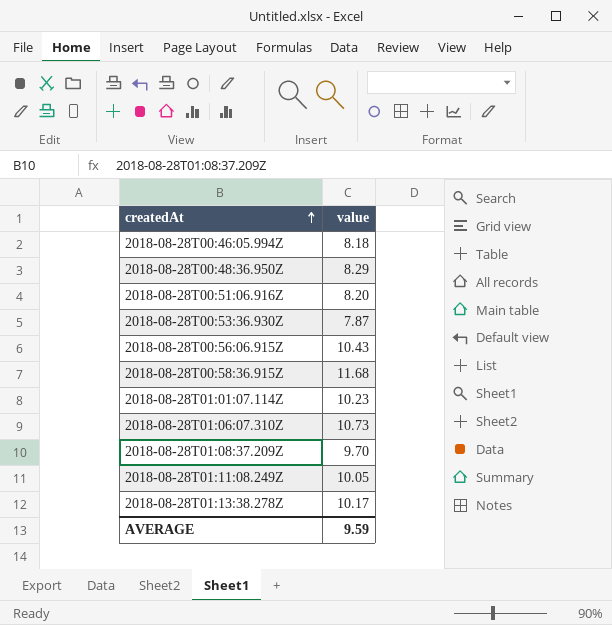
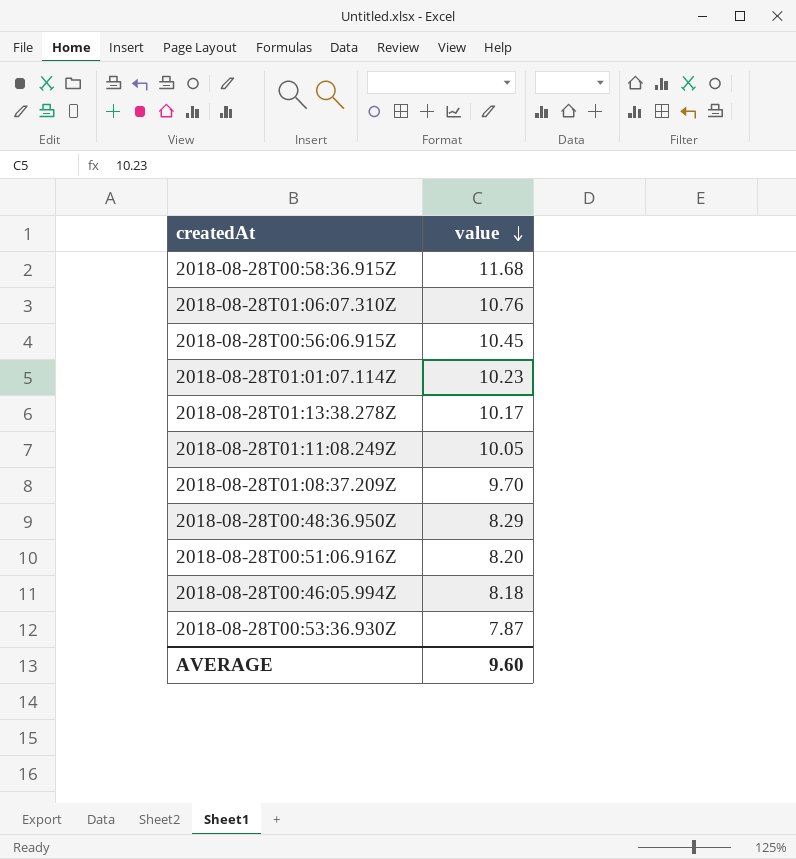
row order: createdAt ascending -> value descending
2018-08-28T01:06:07.310Z | value: 10.73 -> 10.76
2018-08-28T00:56:06.915Z | value: 10.43 -> 10.45
AVERAGE | value: 9.59 -> 9.60

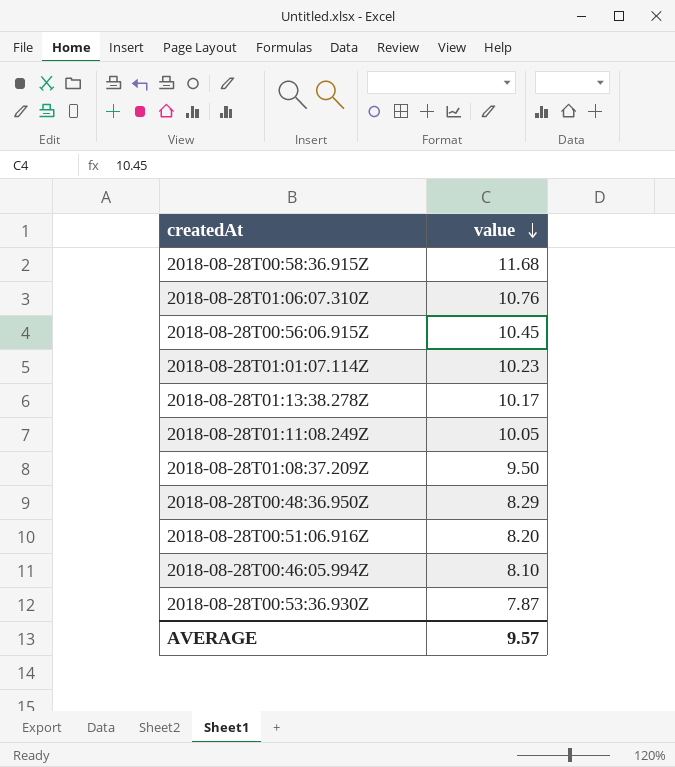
2018-08-28T01:08:37.209Z | value: 9.70 -> 9.50
2018-08-28T00:46:05.994Z | value: 8.18 -> 8.10
AVERAGE | value: 9.60 -> 9.57

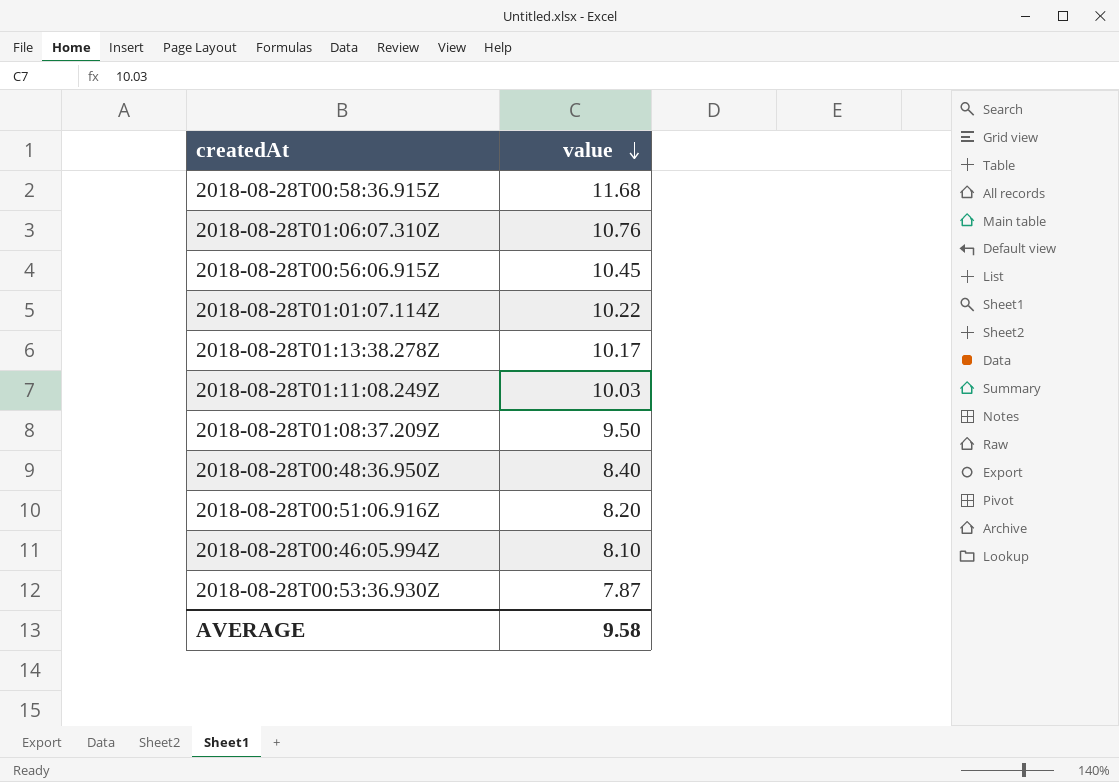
2018-08-28T01:01:07.114Z | value: 10.23 -> 10.22
2018-08-28T01:11:08.249Z | value: 10.05 -> 10.03
2018-08-28T00:48:36.950Z | value: 8.29 -> 8.40
AVERAGE | value: 9.57 -> 9.58

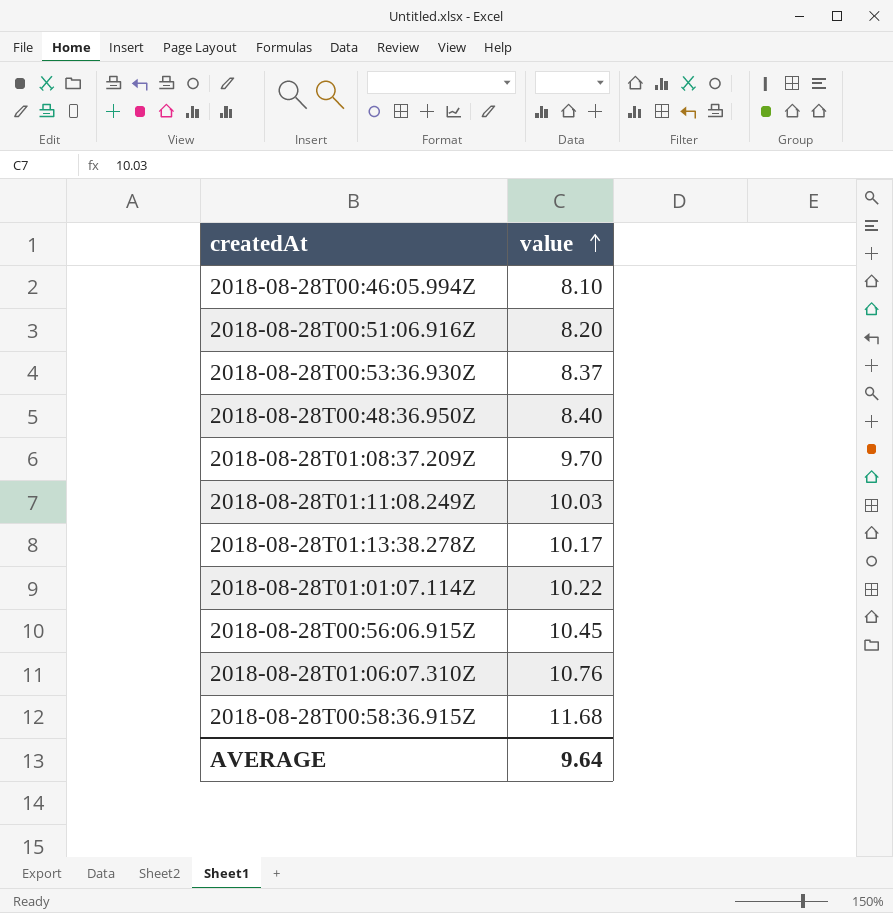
row order: value descending -> value ascending
2018-08-28T00:53:36.930Z | value: 7.87 -> 8.37
2018-08-28T01:08:37.209Z | value: 9.50 -> 9.70
AVERAGE | value: 9.58 -> 9.64

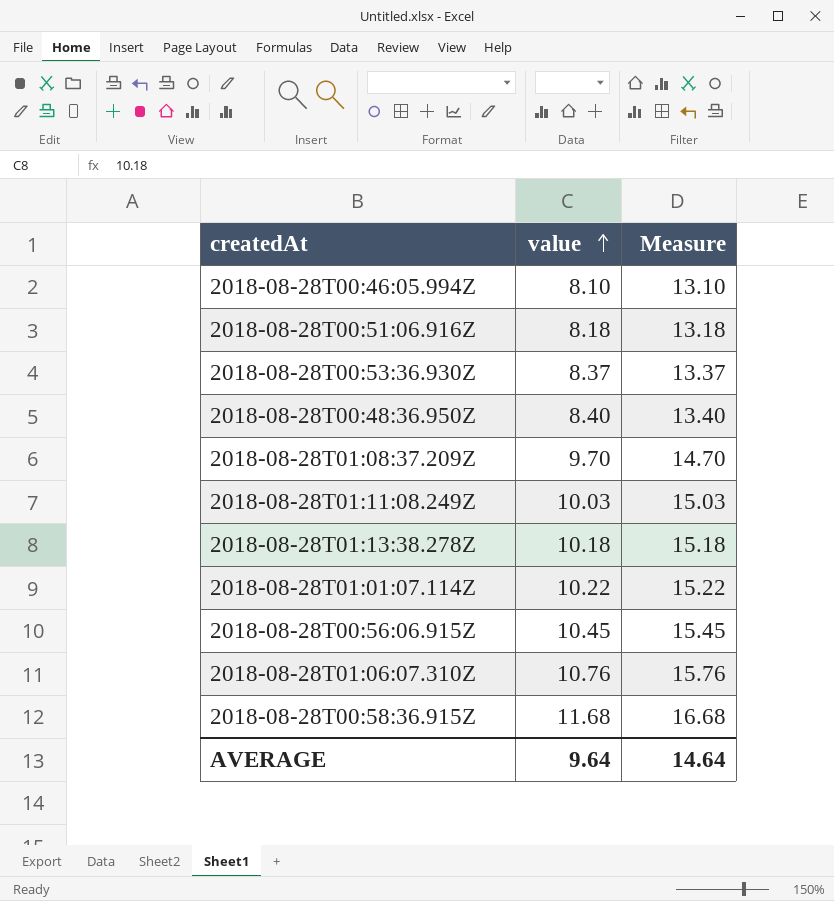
column Measure | formula: none -> [value] + 5
2018-08-28T00:51:06.916Z | value: 8.20 -> 8.18
2018-08-28T01:13:38.278Z | value: 10.17 -> 10.18

